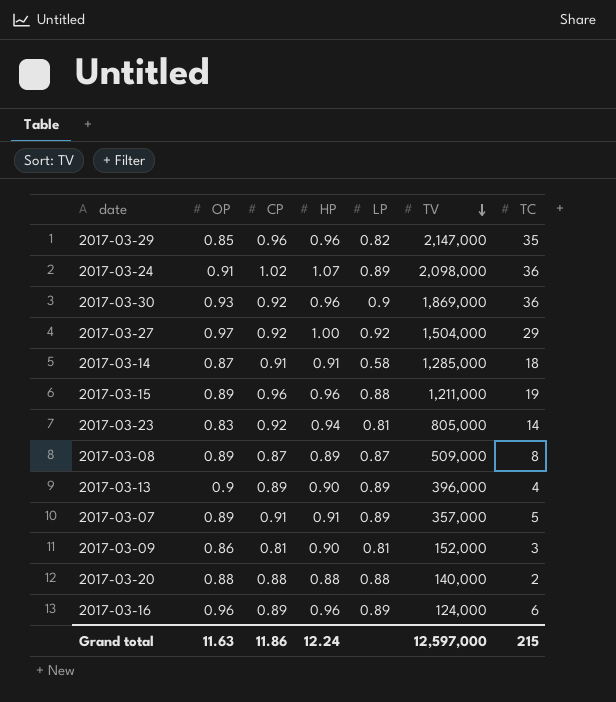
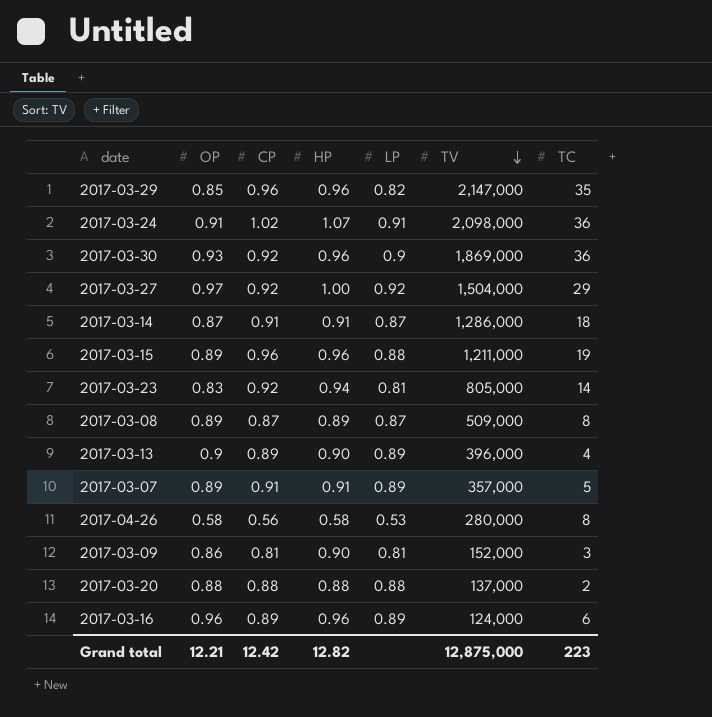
2017-03-24 | LP: 0.89 -> 0.91
2017-03-14 | LP: 0.58 -> 0.87
2017-03-14 | TV: 1,285,000 -> 1,286,000
row 2017-04-26: none -> 0.58 | 0.56 | 0.58 | 0.53 | 280,000 | 8
2017-03-20 | TV: 140,000 -> 137,000
Grand total | OP: 11.63 -> 12.21
Grand total | CP: 11.86 -> 12.42
Grand total | HP: 12.24 -> 12.82
Grand total | TV: 12,597,000 -> 12,875,000
Grand total | TC: 215 -> 223

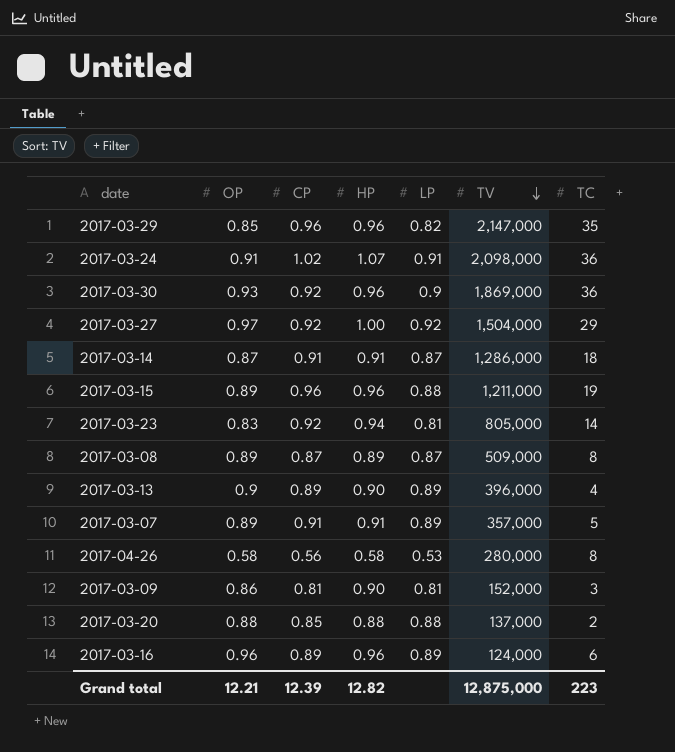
2017-03-20 | CP: 0.88 -> 0.85
Grand total | CP: 12.42 -> 12.39

